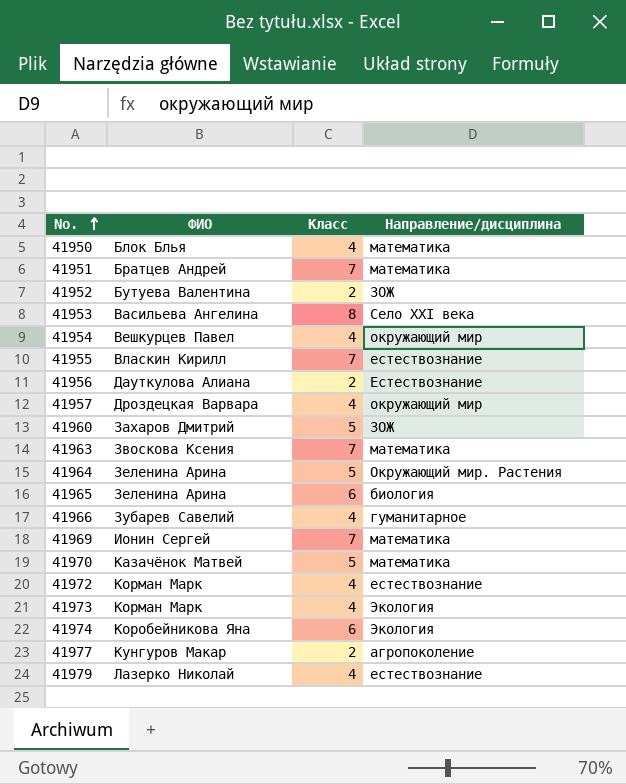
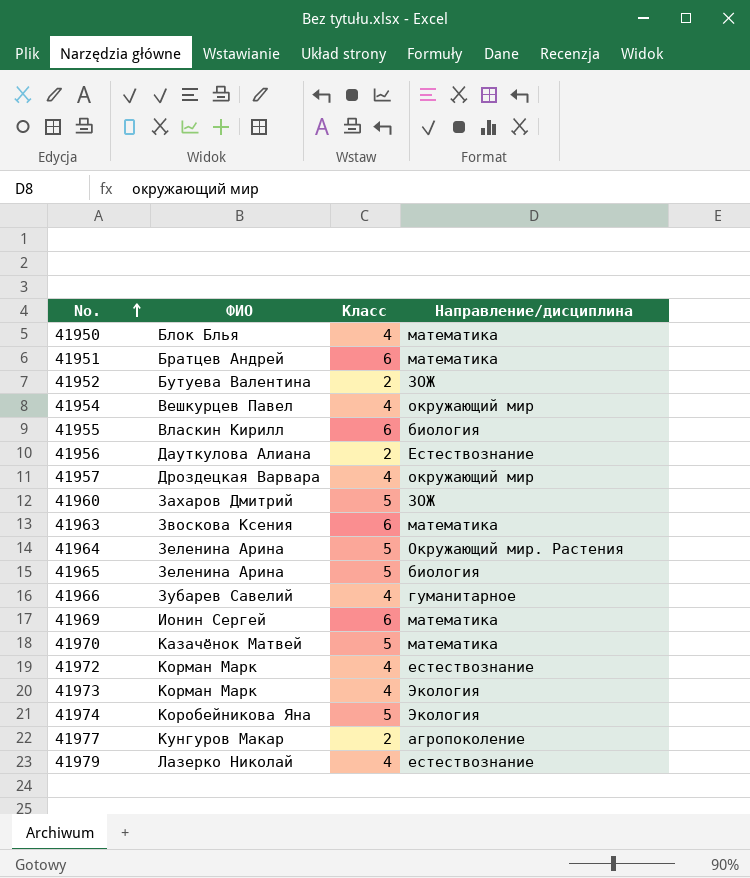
row 41953: Васильева Ангелина | 8 | Село XXI века -> none
41951 | Класс: 7 -> 6
41955 | Класс: 7 -> 6
41955 | Направление/дисциплина: естествознание -> биология
41963 | Класс: 7 -> 6
41965 | Класс: 6 -> 5
41969 | Класс: 7 -> 6
41974 | Класс: 6 -> 5

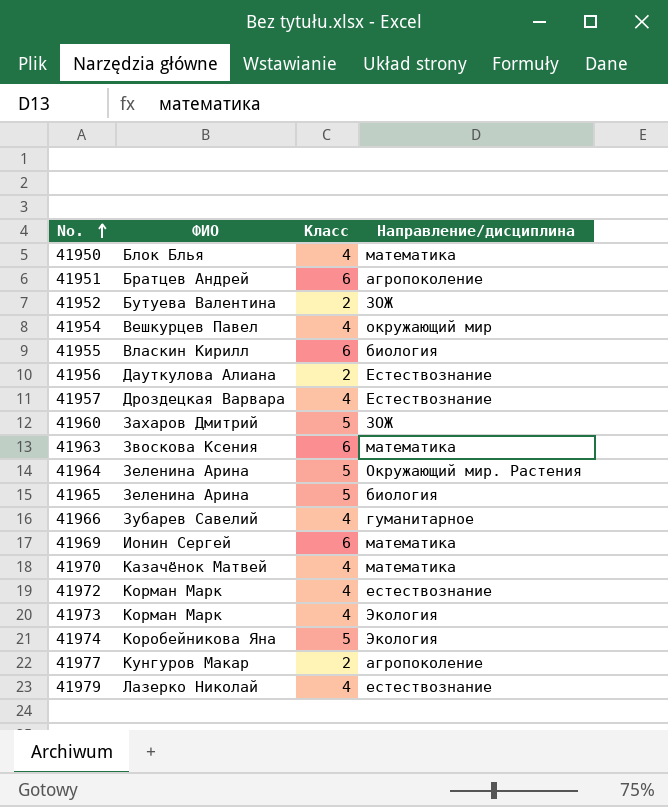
41951 | Направление/дисциплина: математика -> агропоколение
41957 | Направление/дисциплина: окружающий мир -> Естествознание
41970 | Класс: 5 -> 4

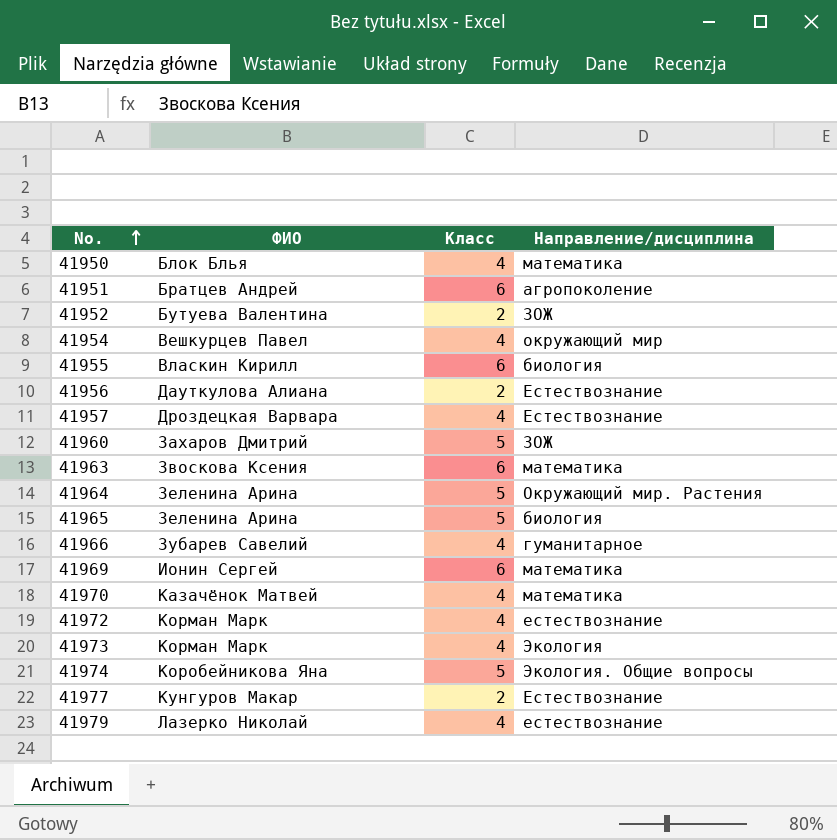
41974 | Направление/дисциплина: Экология -> Экология. Общие вопросы
41977 | Направление/дисциплина: агропоколение -> Естествознание

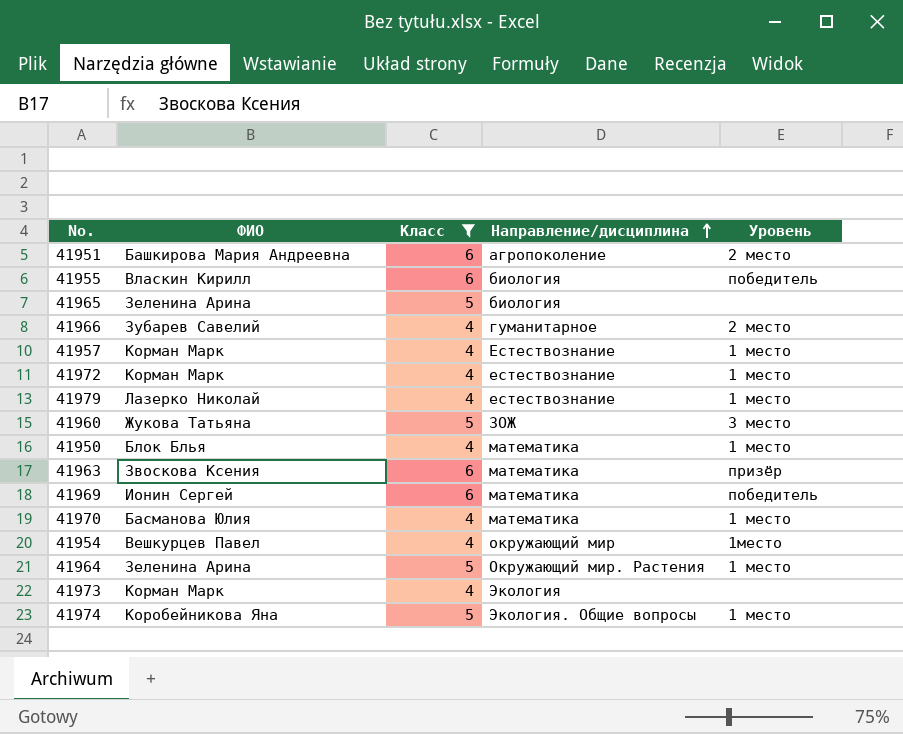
filter: none -> Класс != 2
row order: No. ascending -> Направление/дисциплина ascending
column Уровень | position: none -> 5
41951 | ФИО: Братцев Андрей -> Башкирова Мария Андреевна
41957 | ФИО: Дроздецкая Варвара -> Корман Марк
41960 | ФИО: Захаров Дмитрий -> Жукова Татьяна
41970 | ФИО: Казачёнок Матвей -> Басманова Юлия

